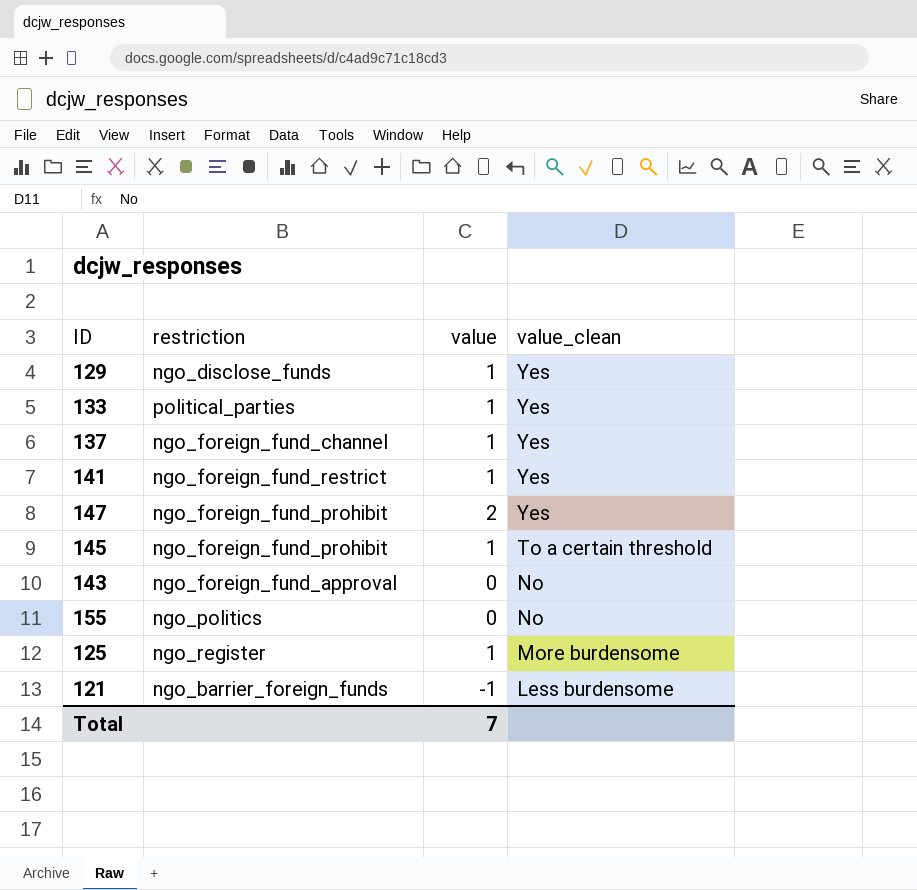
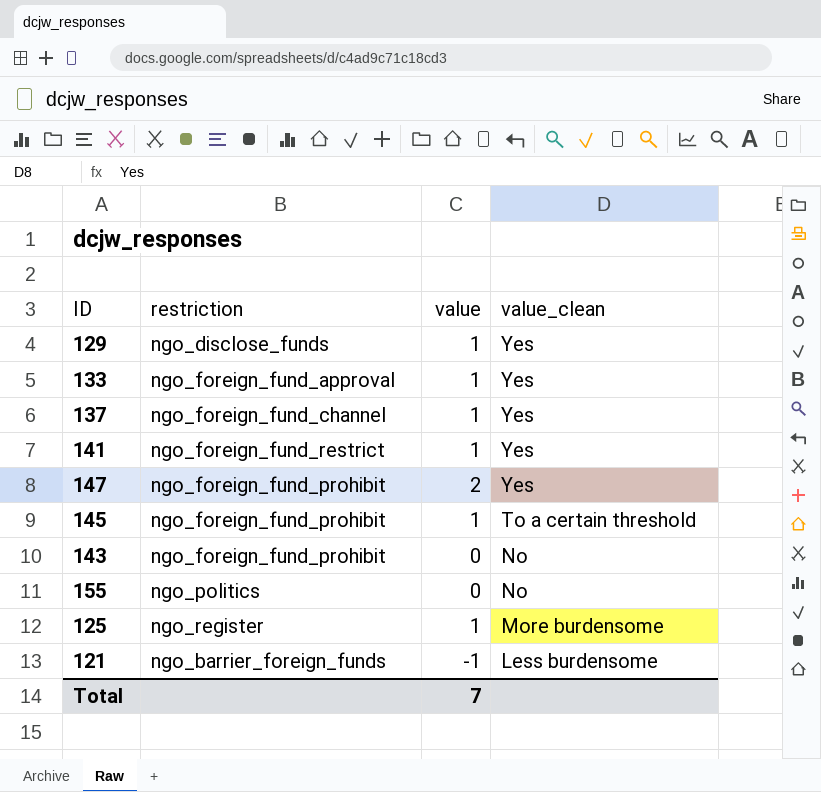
133 | restriction: political_parties -> ngo_foreign_fund_approval
143 | restriction: ngo_foreign_fund_approval -> ngo_foreign_fund_prohibit

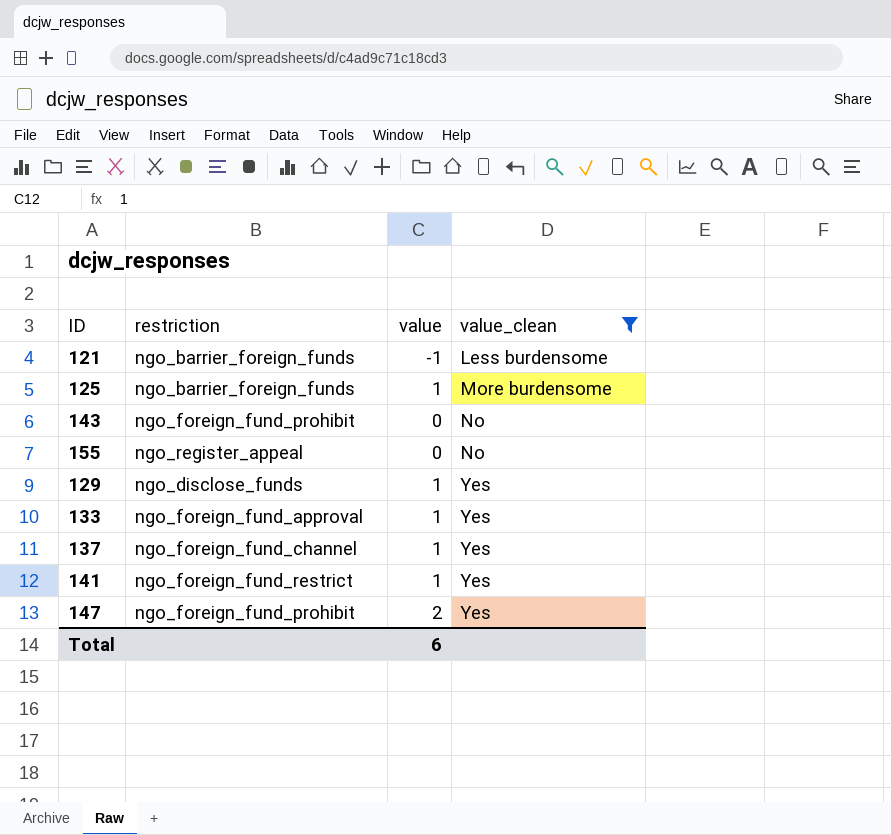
filter: none -> value_clean != To a certain threshold
row order: value_clean descending -> value_clean ascending
125 | restriction: ngo_register -> ngo_barrier_foreign_funds
155 | restriction: ngo_politics -> ngo_register_appeal
Total | value: 7 -> 6

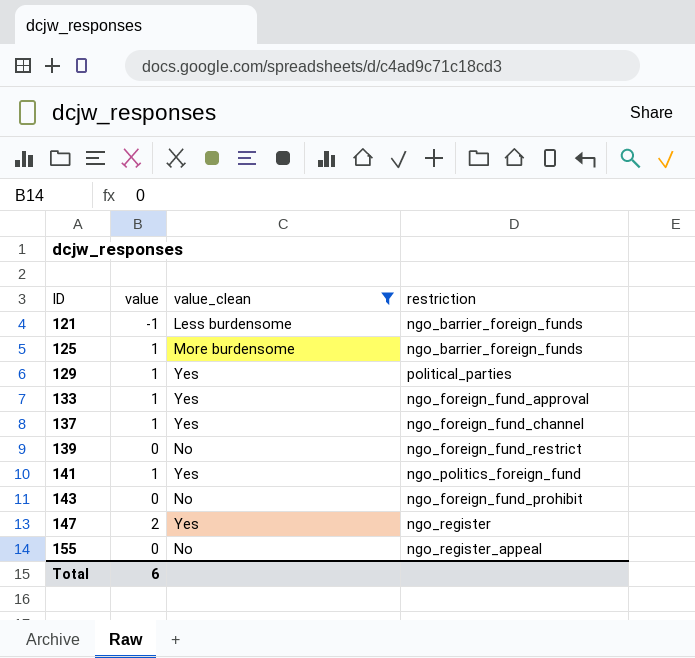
row order: value_clean ascending -> ID ascending
column restriction | position: 2 -> 4
129 | restriction: ngo_disclose_funds -> political_parties
row 139: none -> 0 | No | ngo_foreign_fund_restrict
141 | restriction: ngo_foreign_fund_restrict -> ngo_politics_foreign_fund
147 | restriction: ngo_foreign_fund_prohibit -> ngo_register

